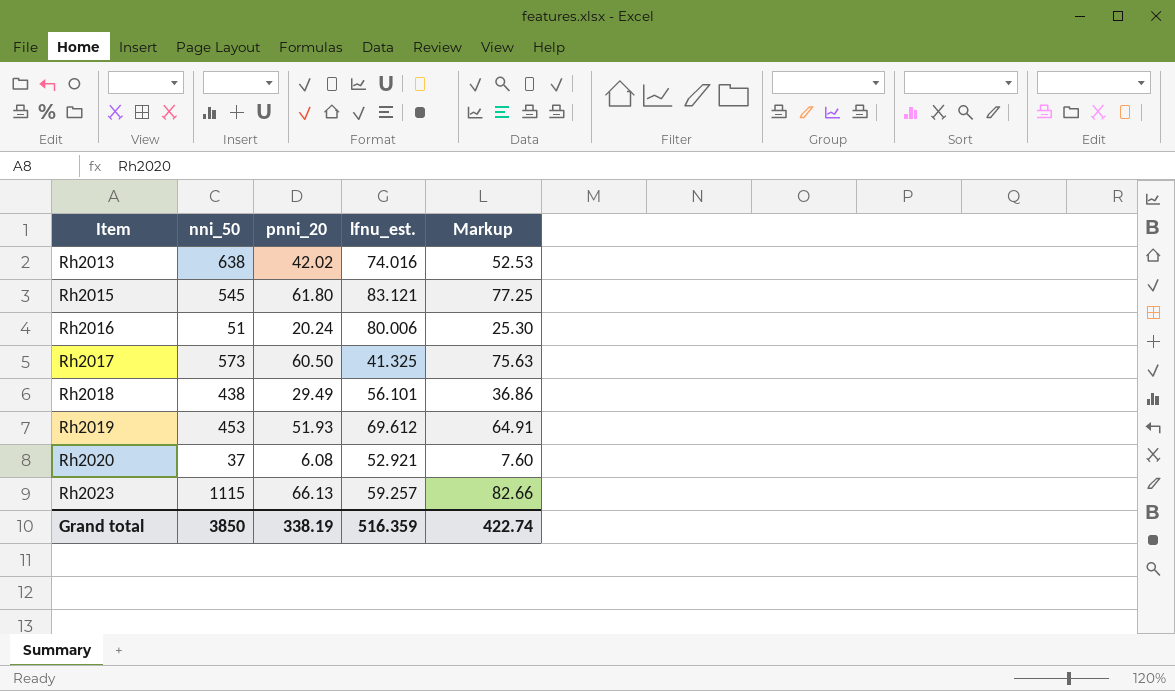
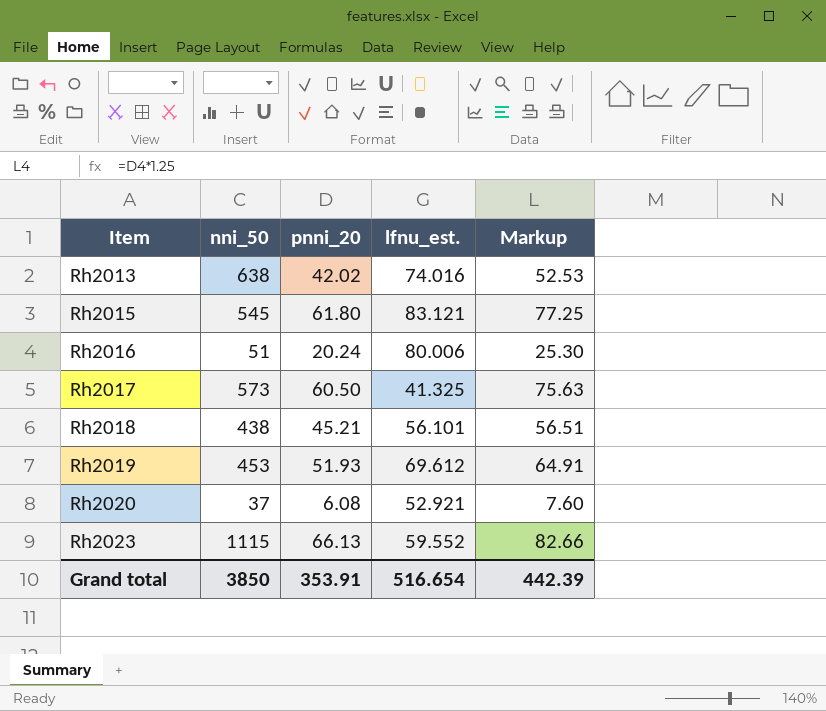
Rh2018 | pnni_20: 29.49 -> 45.21
Rh2018 | Markup: 36.86 -> 56.51
Rh2023 | lfnu_est.: 59.257 -> 59.552
Grand total | pnni_20: 338.19 -> 353.91
Grand total | lfnu_est.: 516.359 -> 516.654
Grand total | Markup: 422.74 -> 442.39

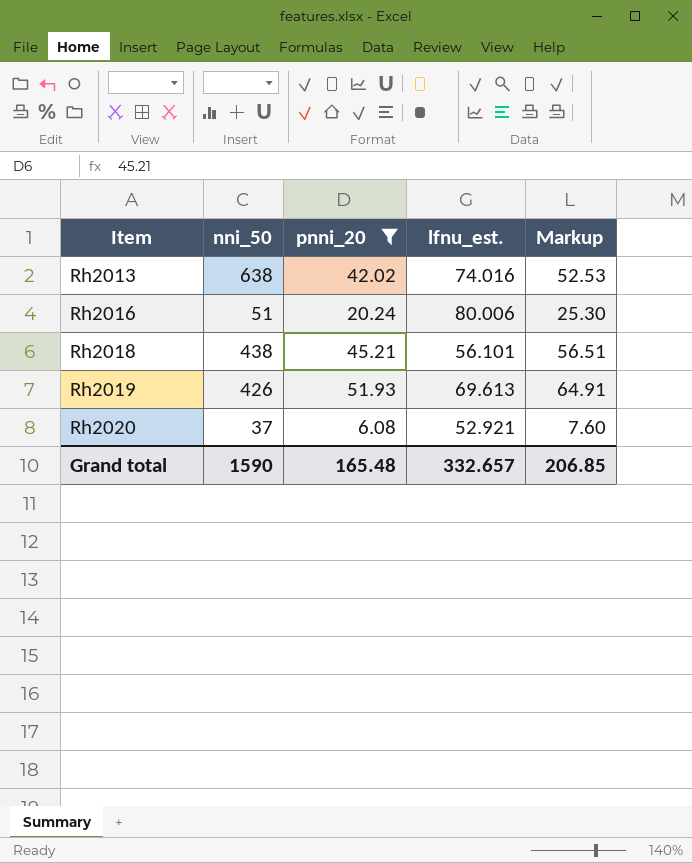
filter: none -> pnni_20 <= 51.93
Rh2019 | nni_50: 453 -> 426
Rh2019 | lfnu_est.: 69.612 -> 69.613
Grand total | nni_50: 3850 -> 1590
Grand total | pnni_20: 353.91 -> 165.48
Grand total | lfnu_est.: 516.654 -> 332.657
Grand total | Markup: 442.39 -> 206.85

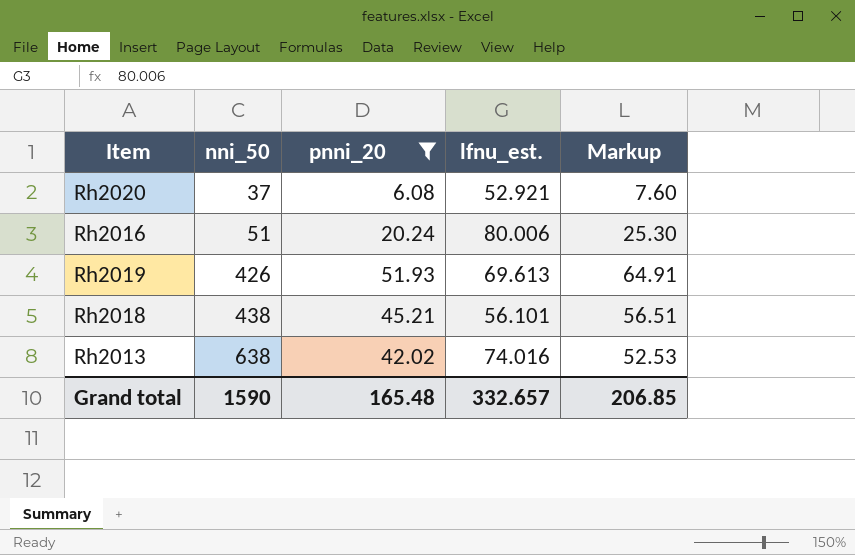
row order: Item ascending -> nni_50 ascending

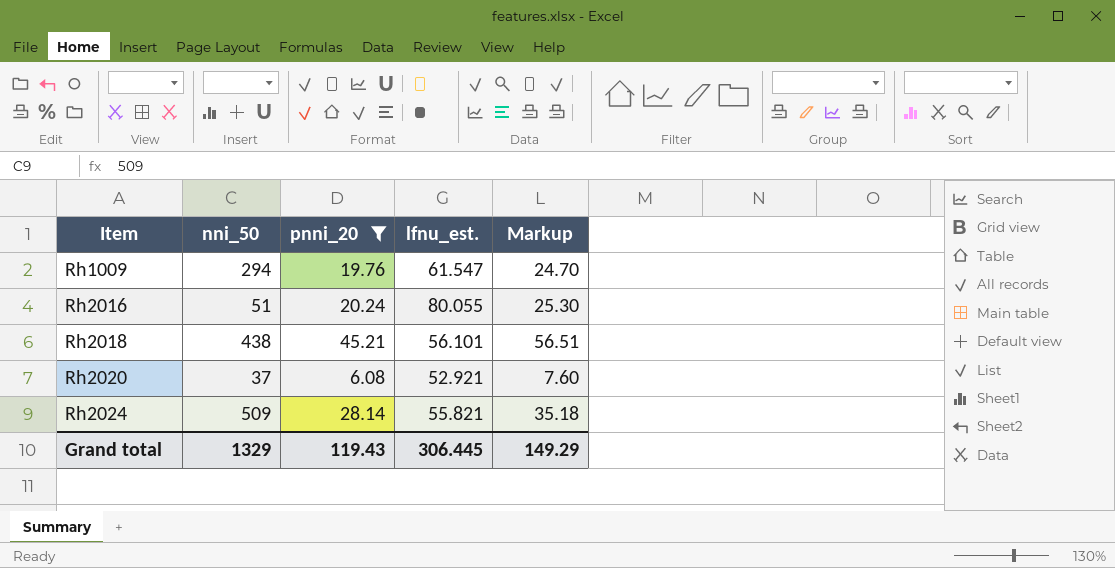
row order: nni_50 ascending -> Item ascending
row Rh2019: 426 | 51.93 | 69.613 | 64.91 -> none
row Rh2013: 638 | 42.02 | 74.016 | 52.53 -> none
row Rh1009: none -> 294 | 19.76 | 61.547 | 24.70
Rh2016 | lfnu_est.: 80.006 -> 80.055
row Rh2024: none -> 509 | 28.14 | 55.821 | 35.18
Grand total | nni_50: 1590 -> 1329
Grand total | pnni_20: 165.48 -> 119.43
Grand total | lfnu_est.: 332.657 -> 306.445
Grand total | Markup: 206.85 -> 149.29

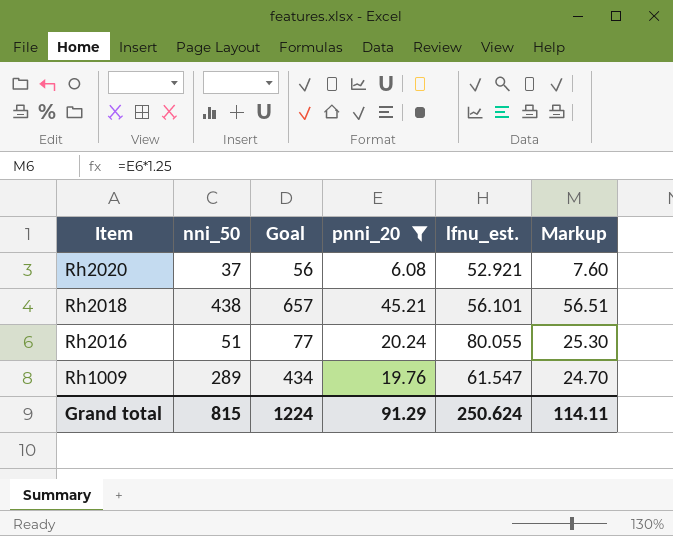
row order: Item ascending -> Item descending
column Goal | formula: none -> [nni_50] * 1.5
row Rh2024: 509 | 28.14 | 55.821 | 35.18 -> none
Rh1009 | nni_50: 294 -> 289
Grand total | nni_50: 1329 -> 815
Grand total | pnni_20: 119.43 -> 91.29
Grand total | lfnu_est.: 306.445 -> 250.624
Grand total | Markup: 149.29 -> 114.11

